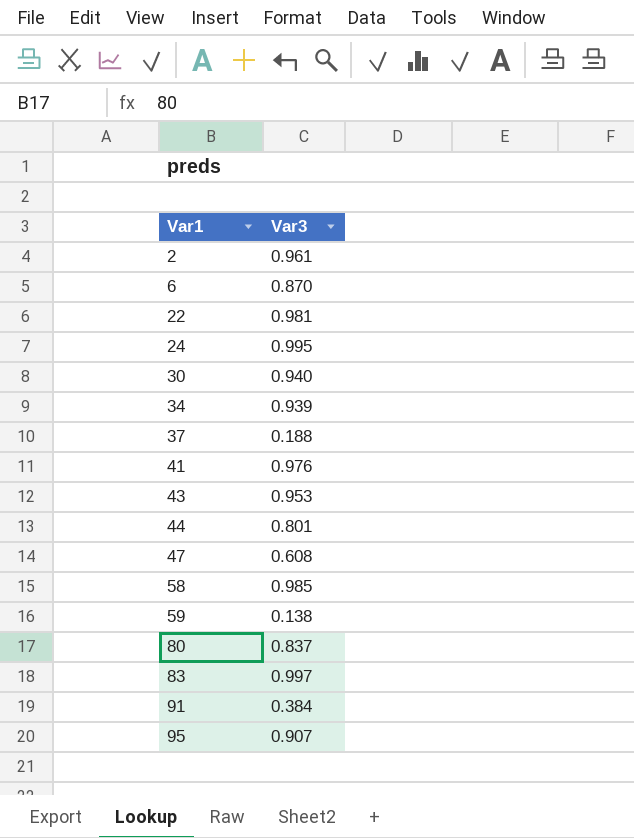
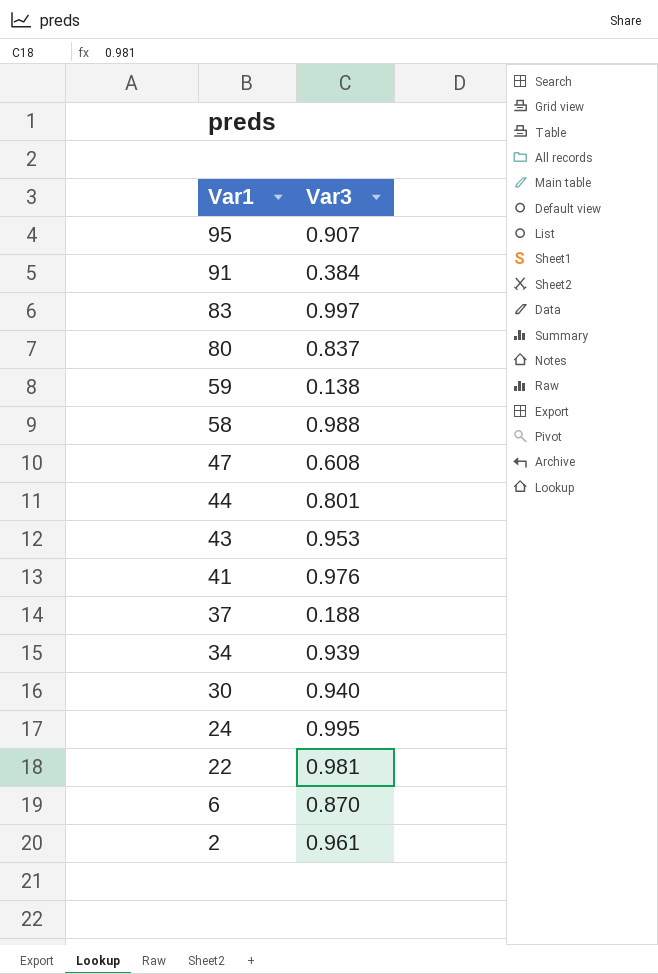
row order: Var1 ascending -> Var1 descending
58 | Var3: 0.985 -> 0.988

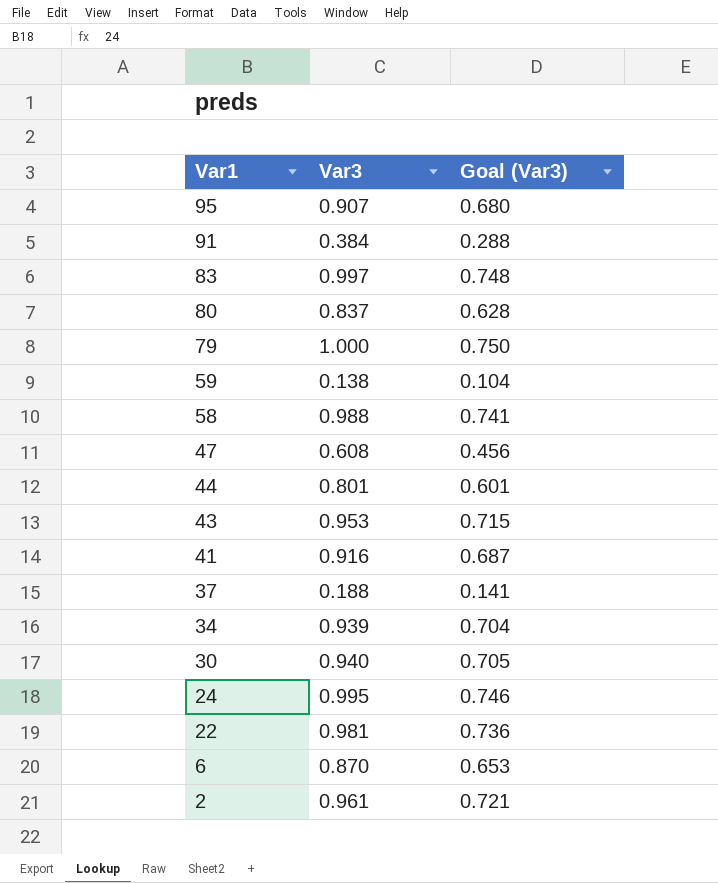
column Goal (Var3) | formula: none -> [Var3] * 0.75
row 79: none -> 1.000 | 0.750
41 | Var3: 0.976 -> 0.916

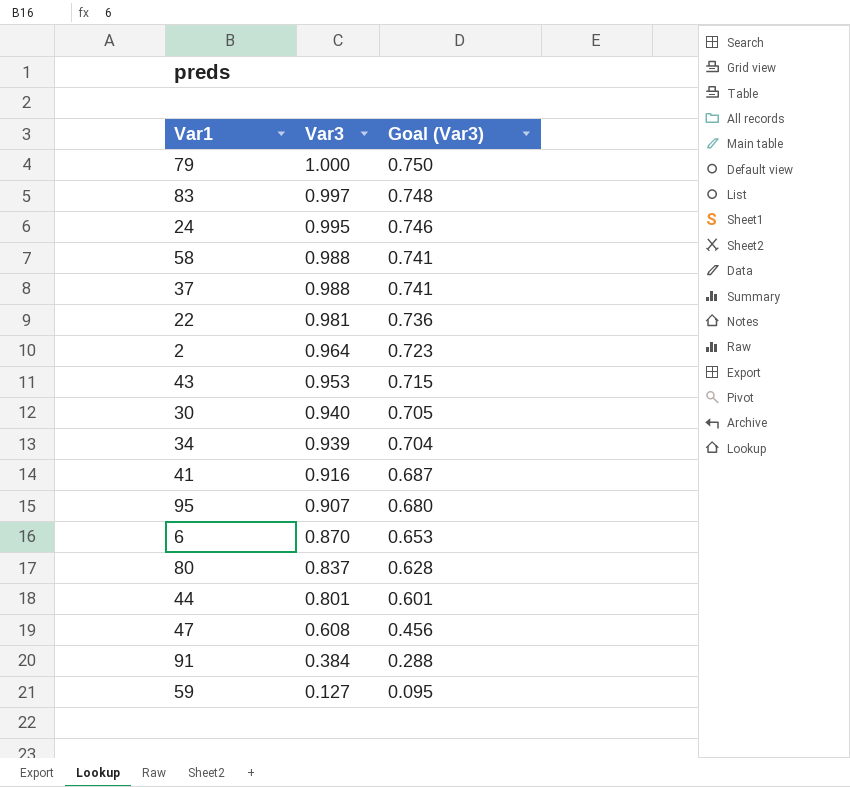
row order: Var1 descending -> Var3 descending
37 | Var3: 0.188 -> 0.988
37 | Goal (Var3): 0.141 -> 0.741
2 | Var3: 0.961 -> 0.964
2 | Goal (Var3): 0.721 -> 0.723
59 | Var3: 0.138 -> 0.127
59 | Goal (Var3): 0.104 -> 0.095

